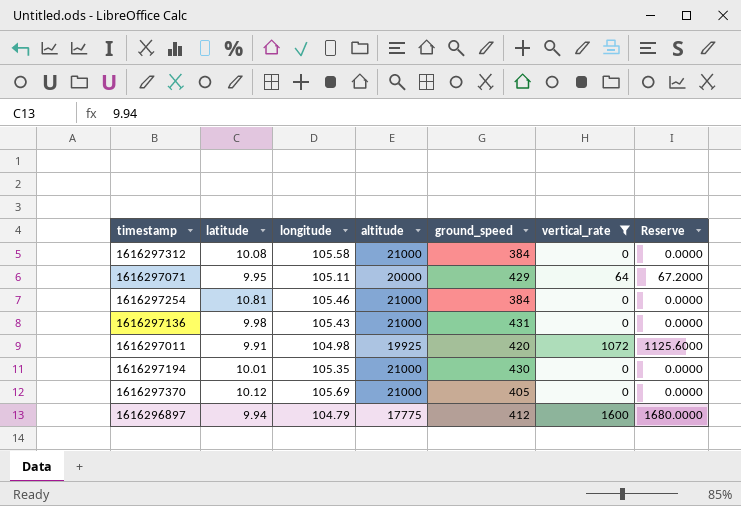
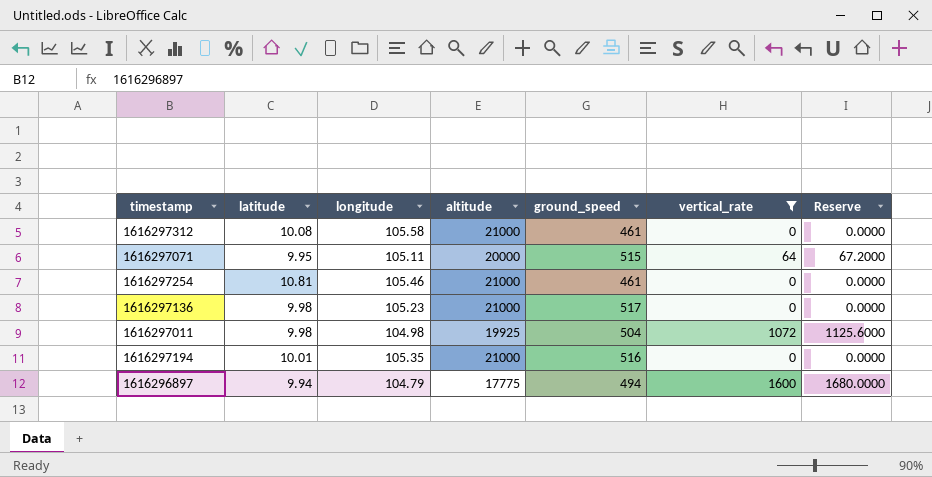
row 1616297370: 10.12 | 105.69 | 21000 | 405 | 0 | 0.0000 -> none
1616297312 | ground_speed: 384 -> 461
1616297071 | ground_speed: 429 -> 515
1616297254 | ground_speed: 384 -> 461
1616297136 | longitude: 105.43 -> 105.23
1616297136 | ground_speed: 431 -> 517
1616297011 | latitude: 9.91 -> 9.98
1616297011 | ground_speed: 420 -> 504
1616297194 | ground_speed: 430 -> 516
1616296897 | ground_speed: 412 -> 494

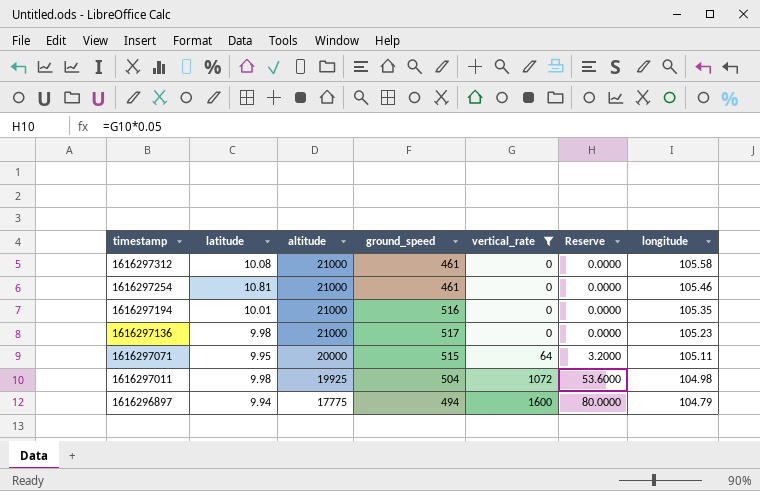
row order: none -> timestamp descending
column Reserve | formula: [vertical_rate] * 1.05 -> [vertical_rate] * 0.05
column longitude | position: 3 -> 7

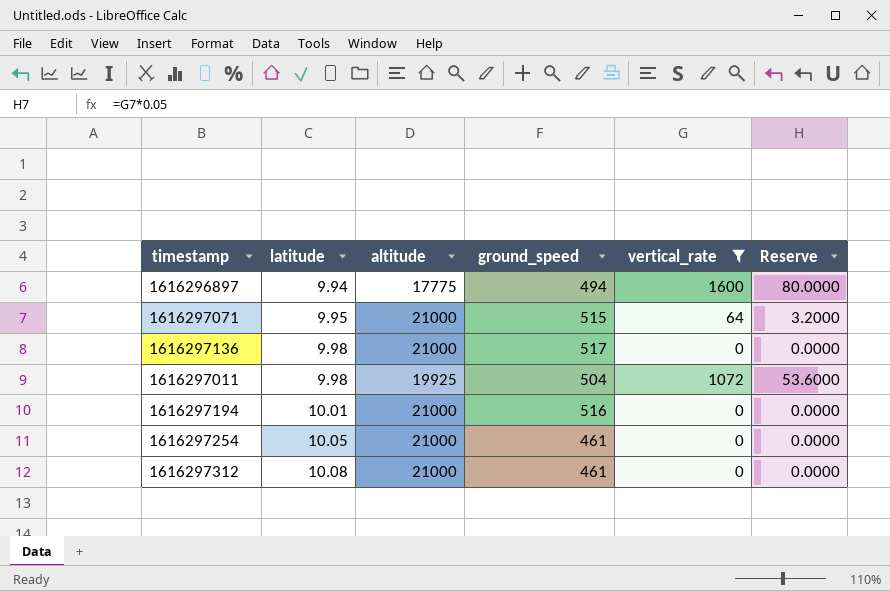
row order: timestamp descending -> latitude ascending
column longitude | position: 7 -> none
1616297071 | altitude: 20000 -> 21000
1616297254 | latitude: 10.81 -> 10.05

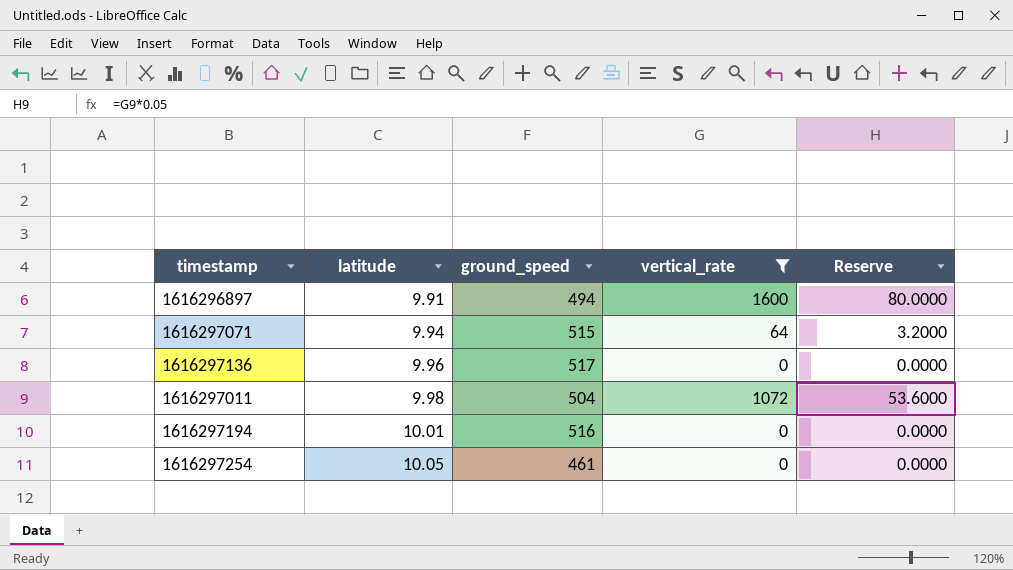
column altitude | position: 3 -> none
row 1616297312: 10.08 | 21000 | 461 | 0 | 0.0000 -> none
1616296897 | latitude: 9.94 -> 9.91
1616297071 | latitude: 9.95 -> 9.94
1616297136 | latitude: 9.98 -> 9.96

